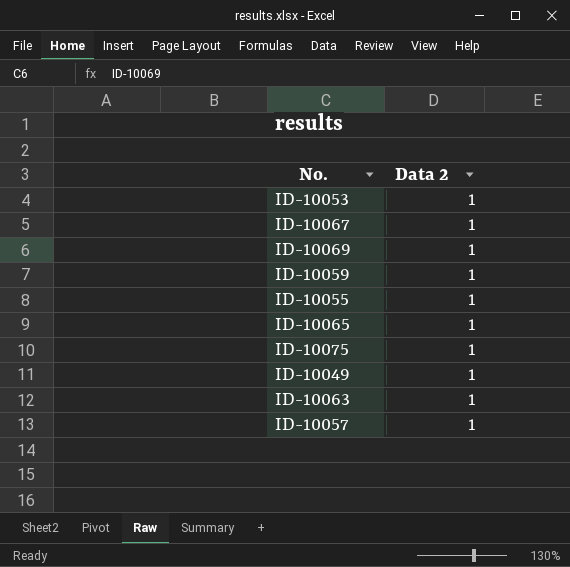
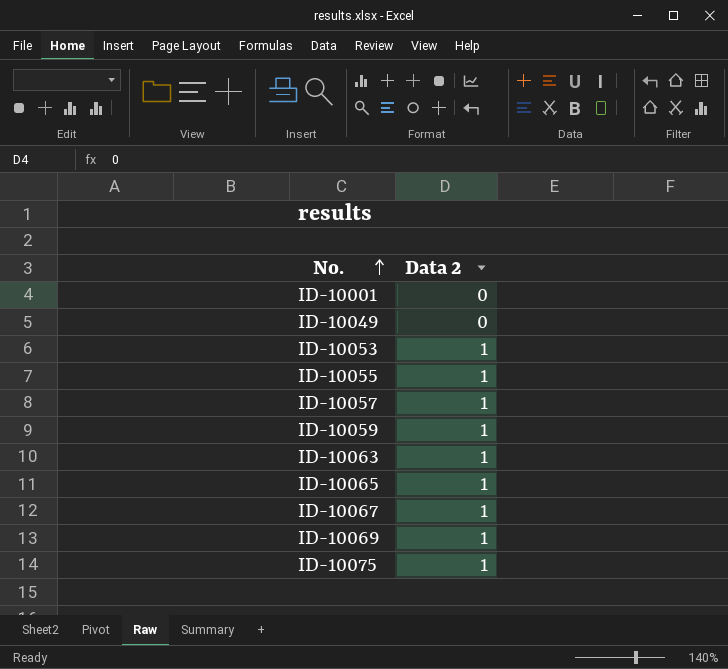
row order: none -> No. ascending
row ID-10001: none -> 0
ID-10049 | Data 2: 1 -> 0

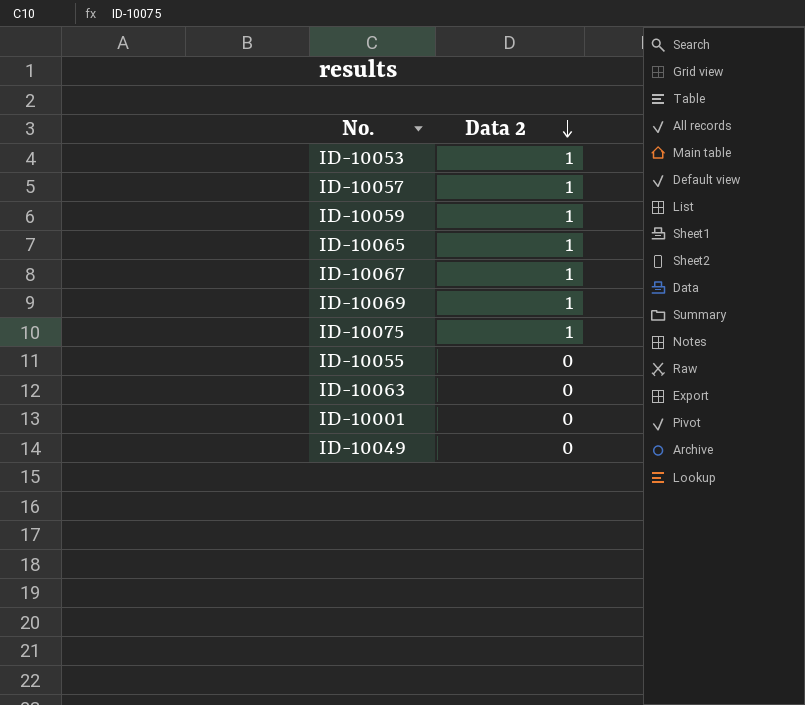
row order: No. ascending -> Data 2 descending
ID-10055 | Data 2: 1 -> 0
ID-10063 | Data 2: 1 -> 0

